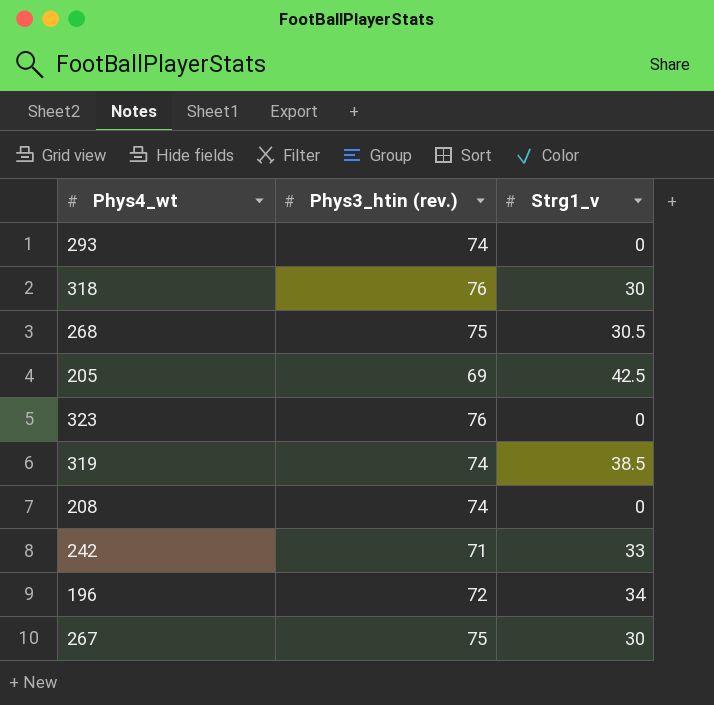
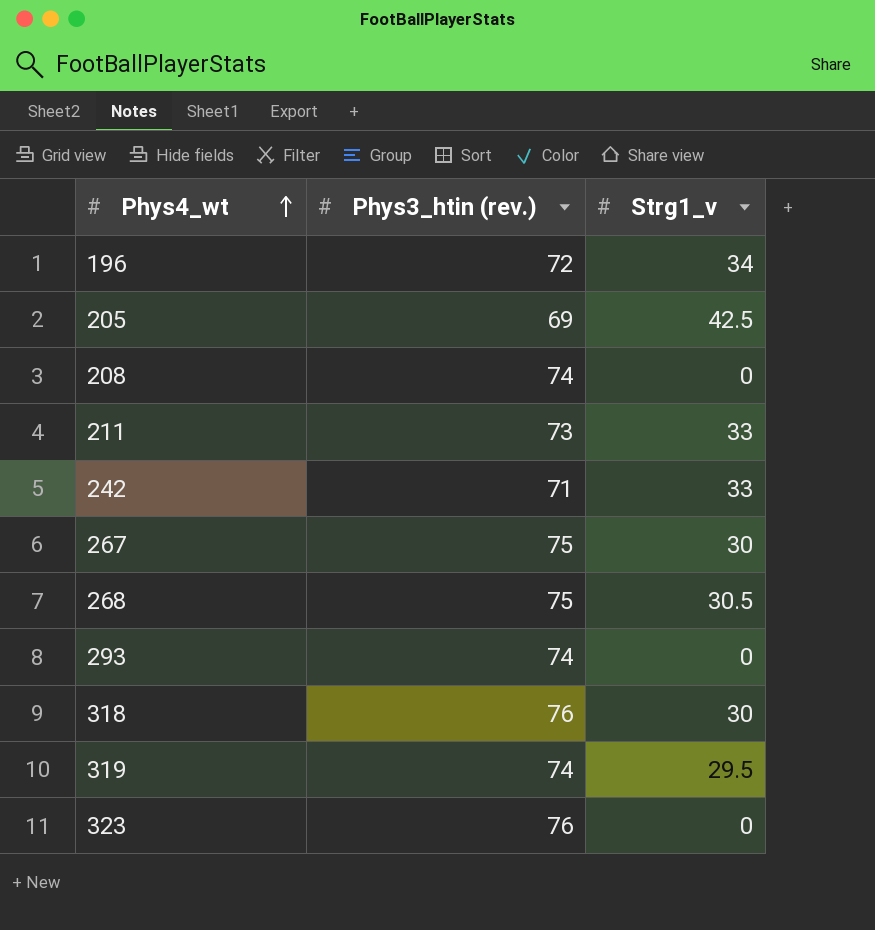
row order: none -> Phys4_wt ascending
row 211: none -> 73 | 33
319 | Strg1_v: 38.5 -> 29.5

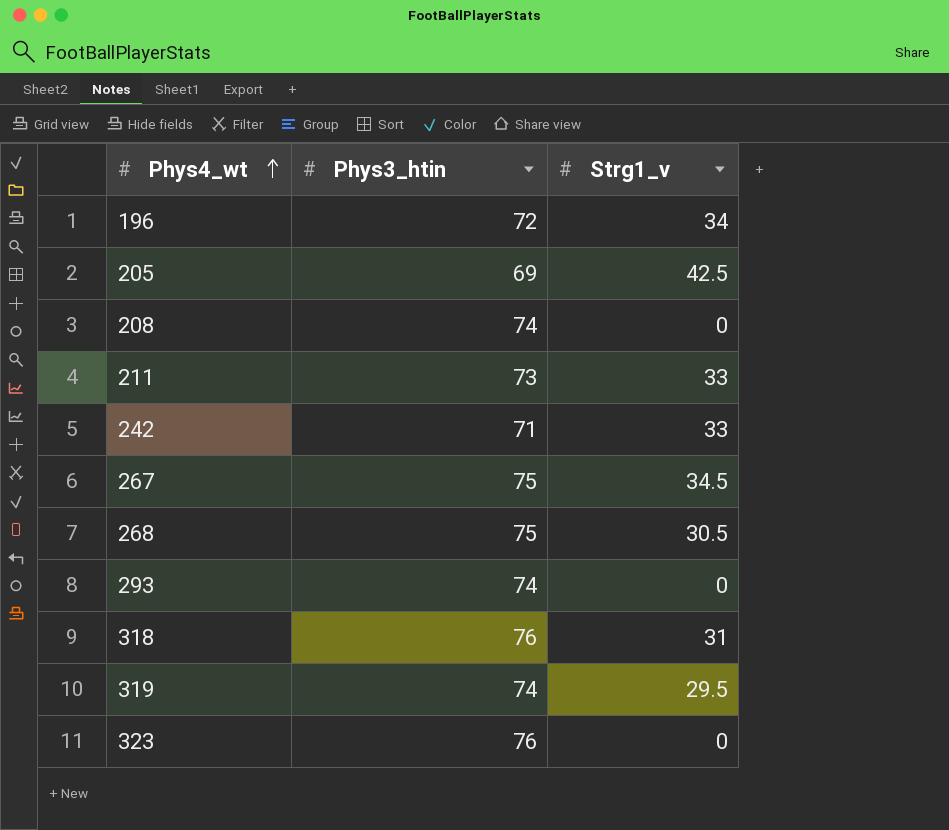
column name: Phys3_htin (rev.) -> Phys3_htin
267 | Strg1_v: 30 -> 34.5
318 | Strg1_v: 30 -> 31

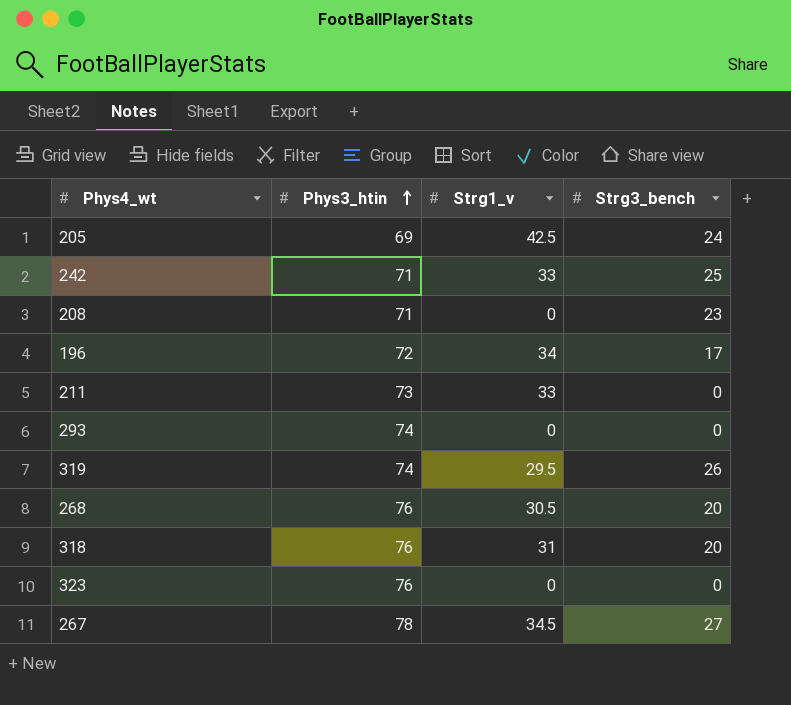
row order: Phys4_wt ascending -> Phys3_htin ascending
column Strg3_bench | position: none -> 4
208 | Phys3_htin: 74 -> 71
268 | Phys3_htin: 75 -> 76
267 | Phys3_htin: 75 -> 78

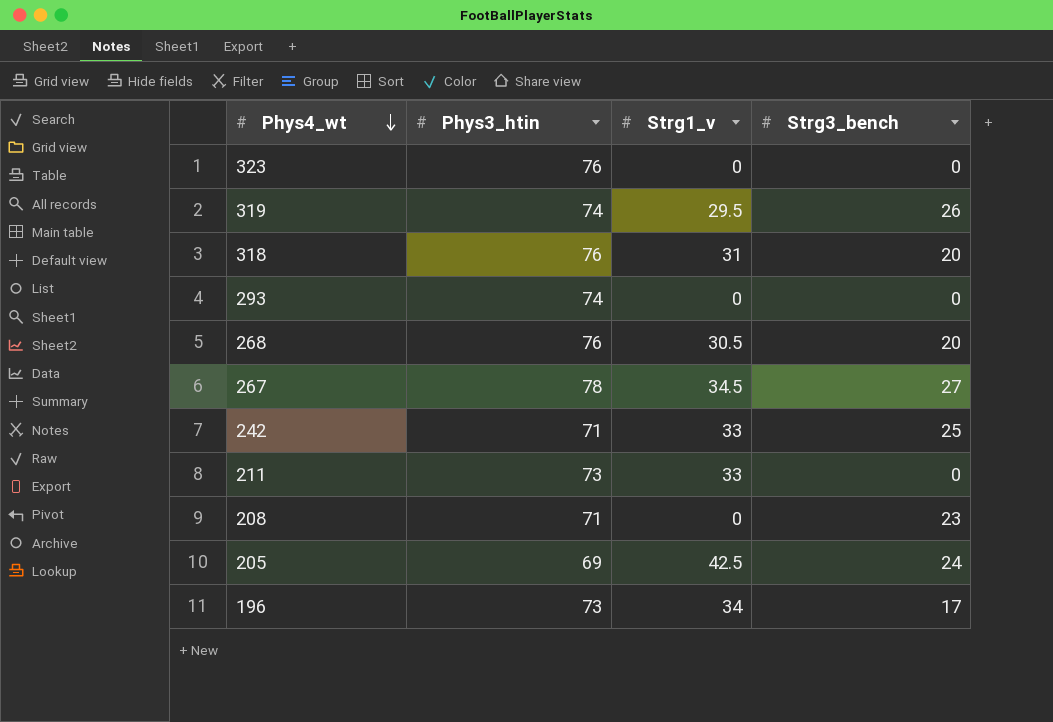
row order: Phys3_htin ascending -> Phys4_wt descending
196 | Phys3_htin: 72 -> 73

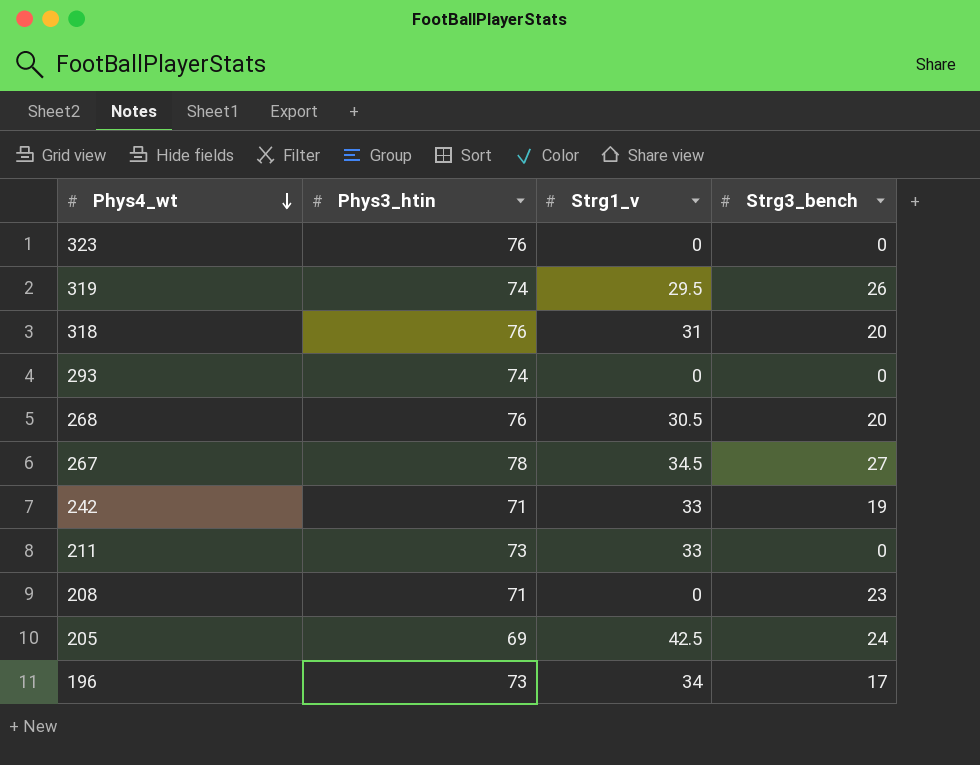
242 | Strg3_bench: 25 -> 19

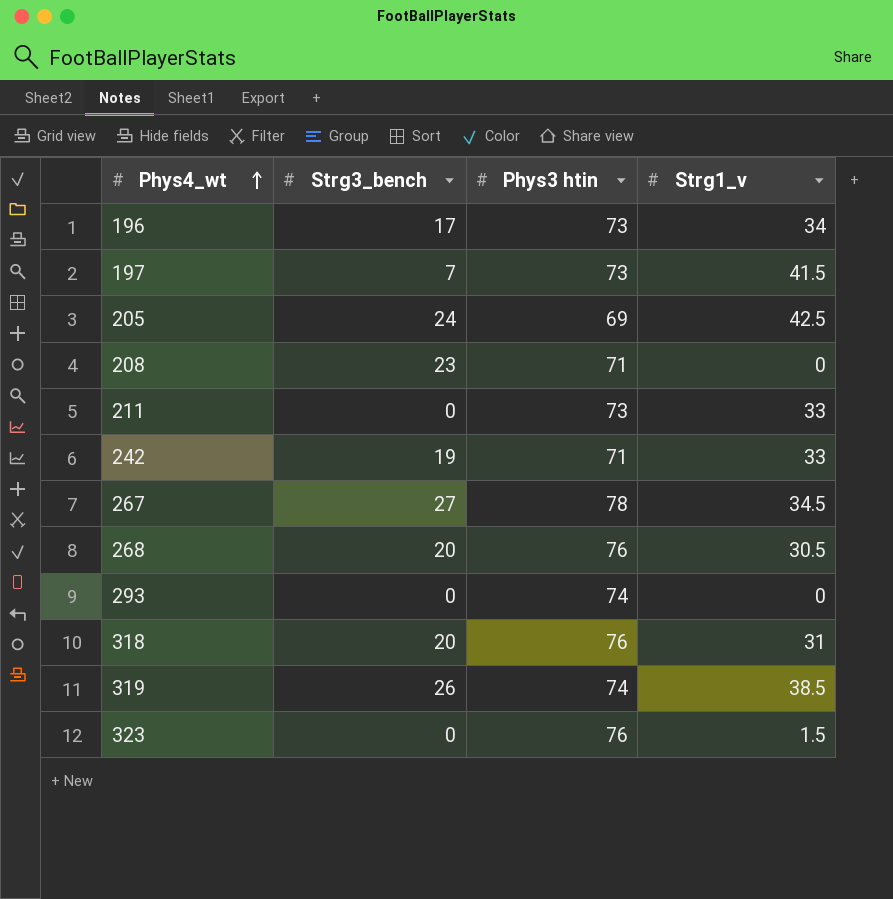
row order: Phys4_wt descending -> Phys4_wt ascending
column Strg3_bench | position: 4 -> 2
column name: Phys3_htin -> Phys3 htin
row 197: none -> 7 | 73 | 41.5
319 | Strg1_v: 29.5 -> 38.5
323 | Strg1_v: 0 -> 1.5

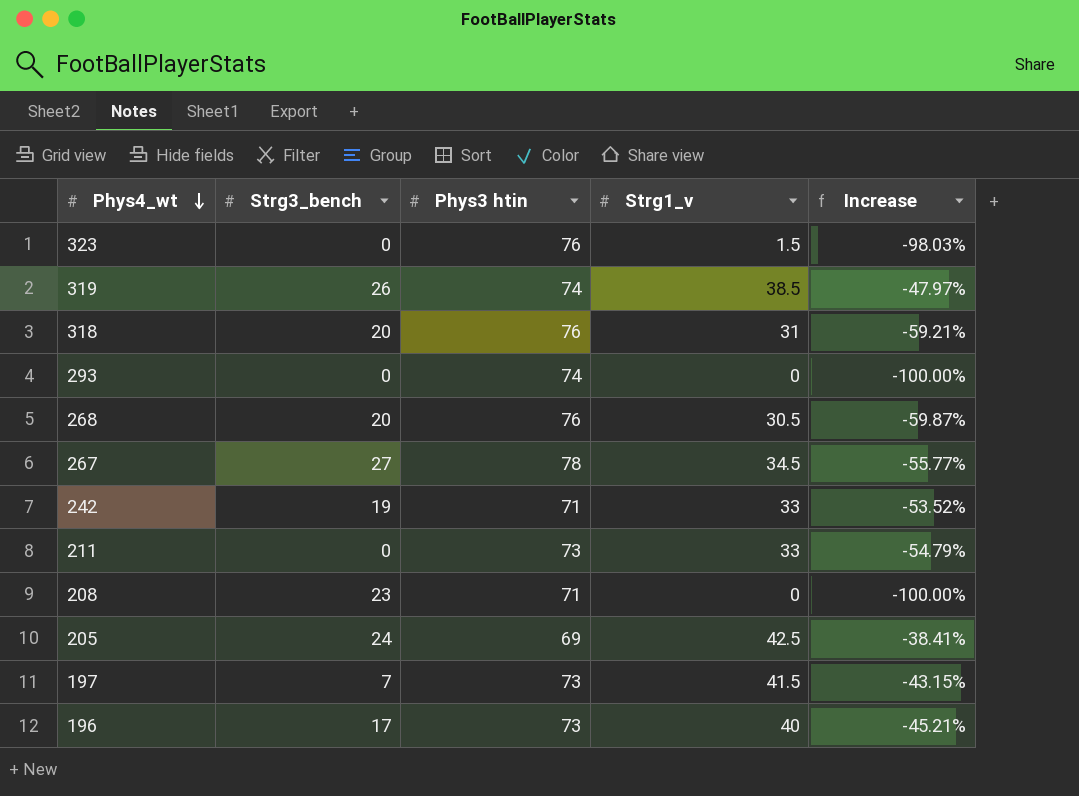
row order: Phys4_wt ascending -> Phys4_wt descending
column Increase | formula: none -> ([Strg1_v] - [Phys3 htin]) / [Phys3 htin]
196 | Strg1_v: 34 -> 40

